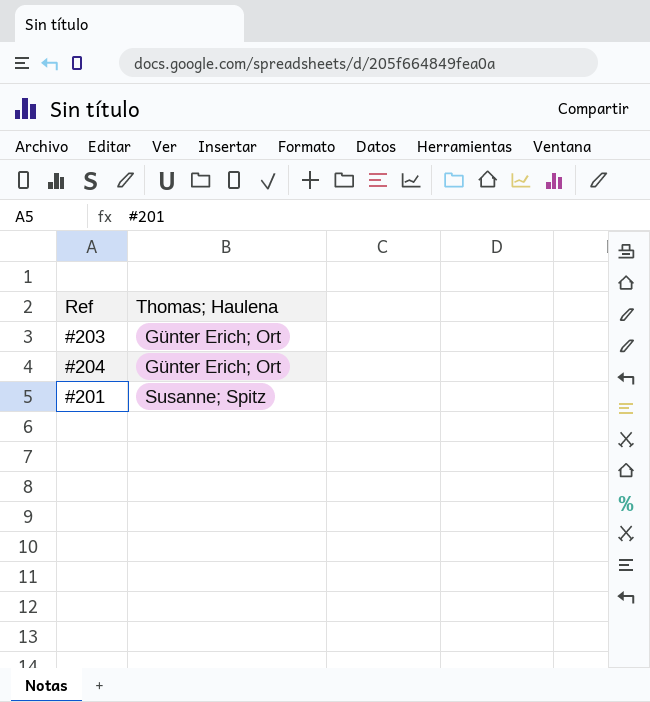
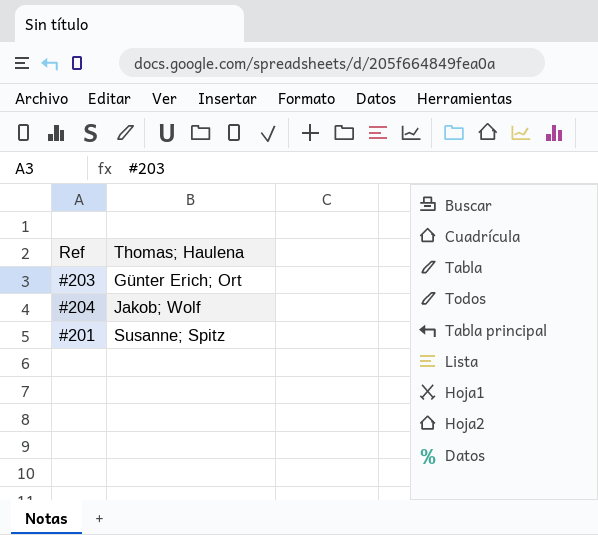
#204 | Thomas; Haulena: Günter Erich; Ort -> Jakob; Wolf

